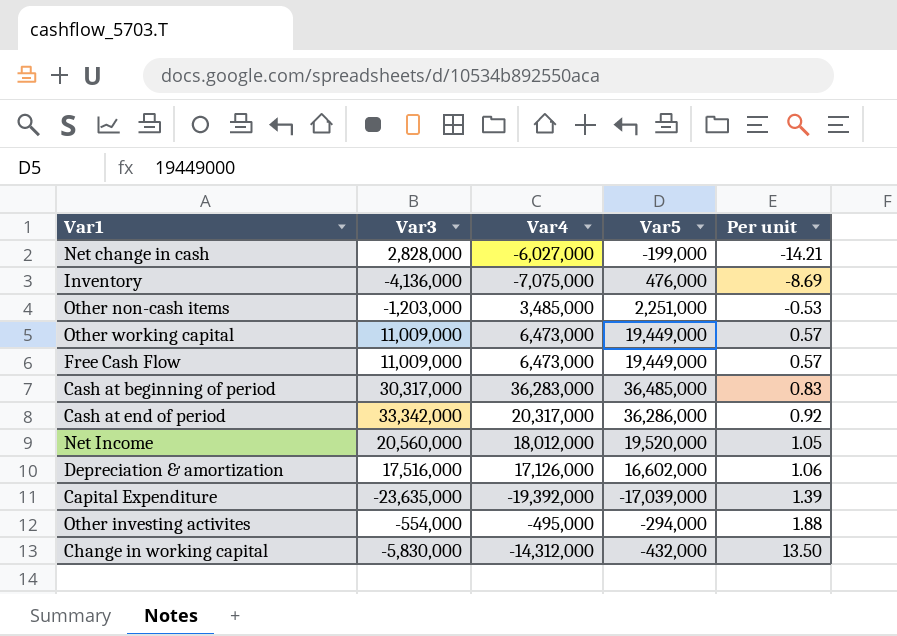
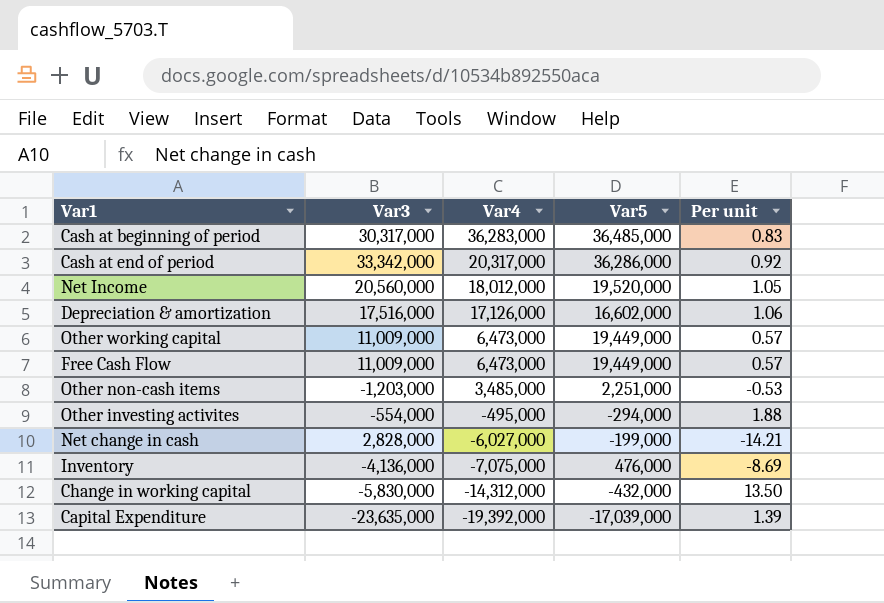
row order: Per unit ascending -> Var4 descending

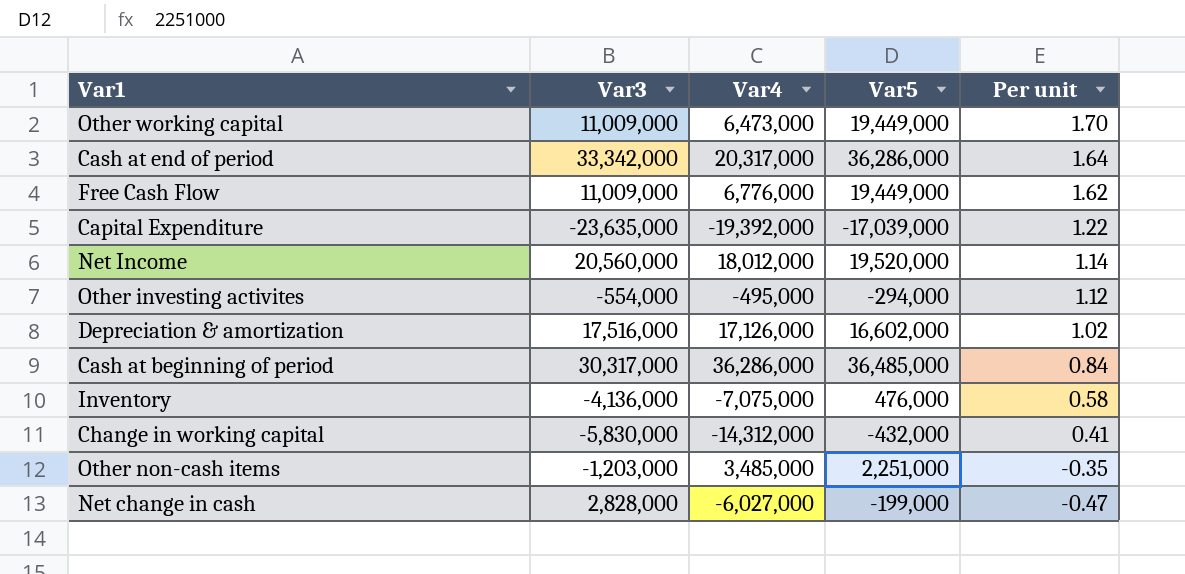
row order: Var4 descending -> Per unit descending
column Per unit | formula: [Var3] / [Var5] -> [Var3] / [Var4]
Free Cash Flow | Var4: 6,473,000 -> 6,776,000
Cash at beginning of period | Var4: 36,283,000 -> 36,286,000

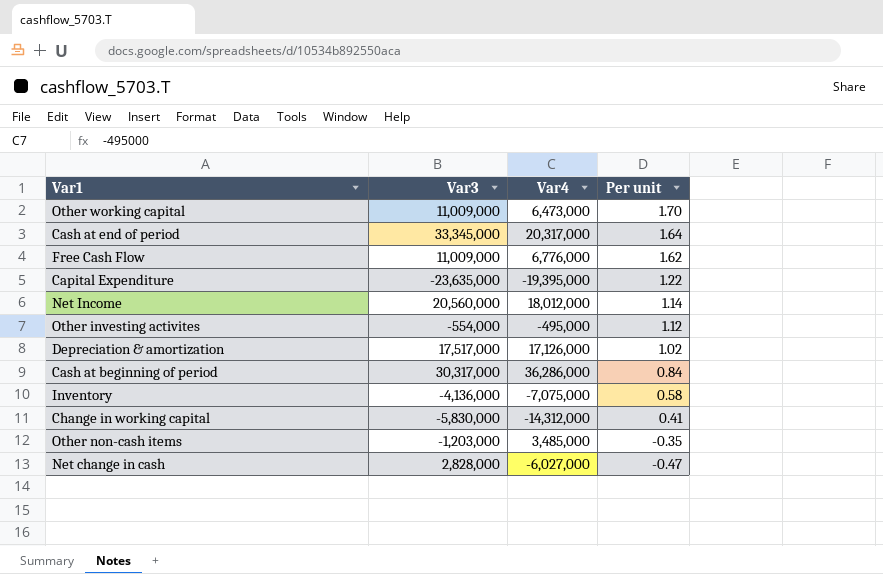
column Var5 | position: 4 -> none
Cash at end of period | Var3: 33,342,000 -> 33,345,000
Capital Expenditure | Var4: -19,392,000 -> -19,395,000
Depreciation & amortization | Var3: 17,516,000 -> 17,517,000

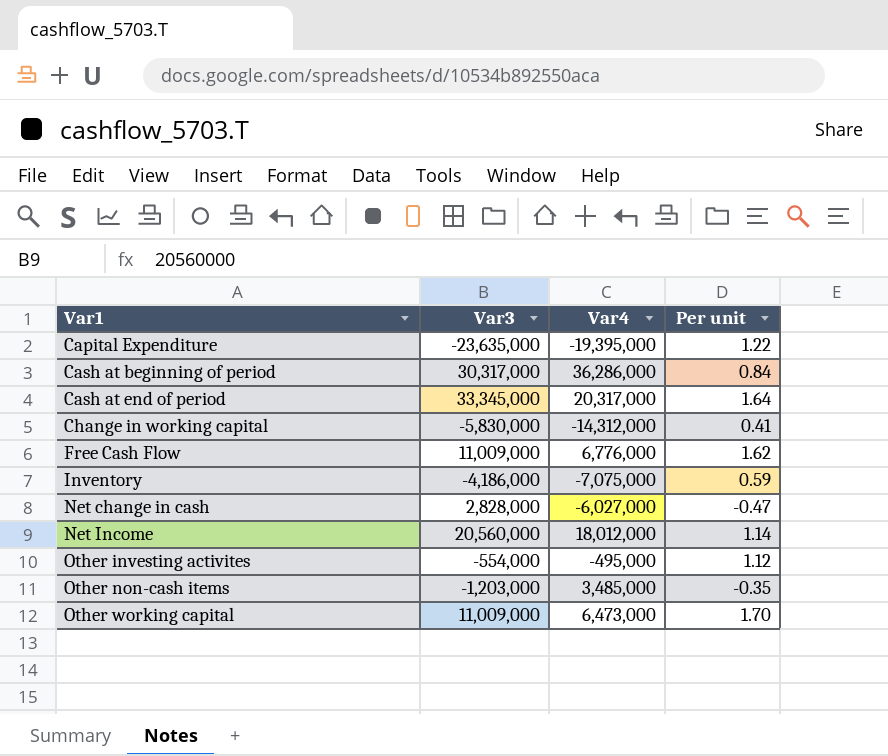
row order: Per unit descending -> Var1 ascending
row Depreciation & amortization: 17,517,000 | 17,126,000 | 1.02 -> none
Inventory | Var3: -4,136,000 -> -4,186,000
Inventory | Per unit: 0.58 -> 0.59

